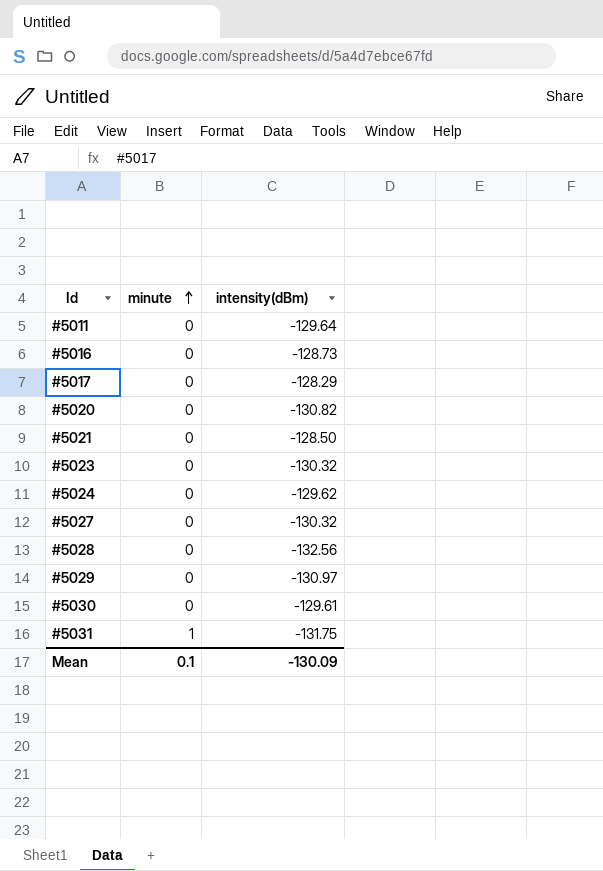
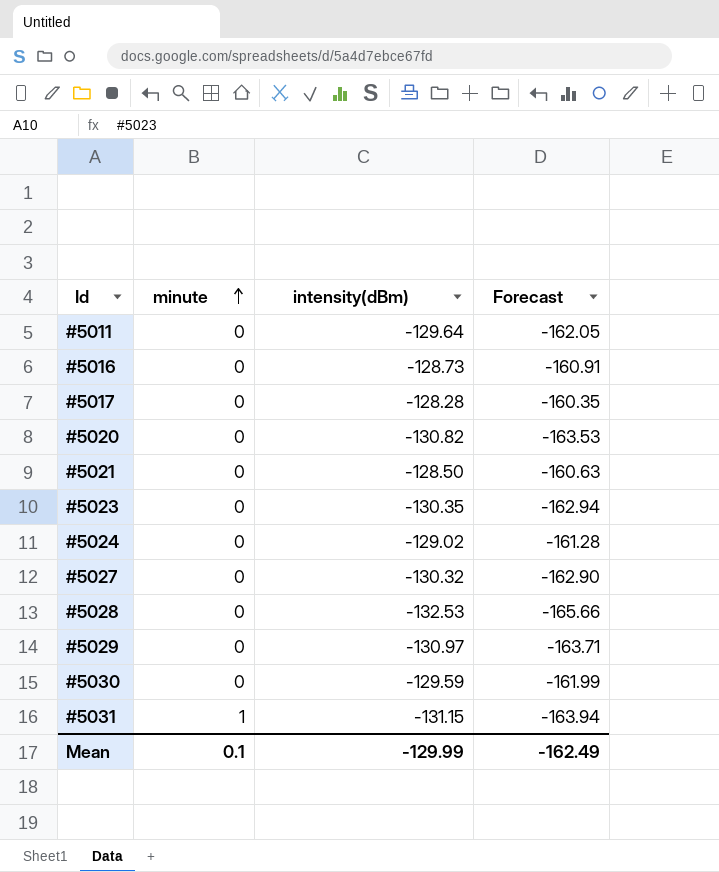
column Forecast | formula: none -> [intensity(dBm)] * 1.25
#5017 | intensity(dBm): -128.29 -> -128.28
#5023 | intensity(dBm): -130.32 -> -130.35
#5024 | intensity(dBm): -129.62 -> -129.02
#5028 | intensity(dBm): -132.56 -> -132.53
#5030 | intensity(dBm): -129.61 -> -129.59
#5031 | intensity(dBm): -131.75 -> -131.15
Mean | intensity(dBm): -130.09 -> -129.99

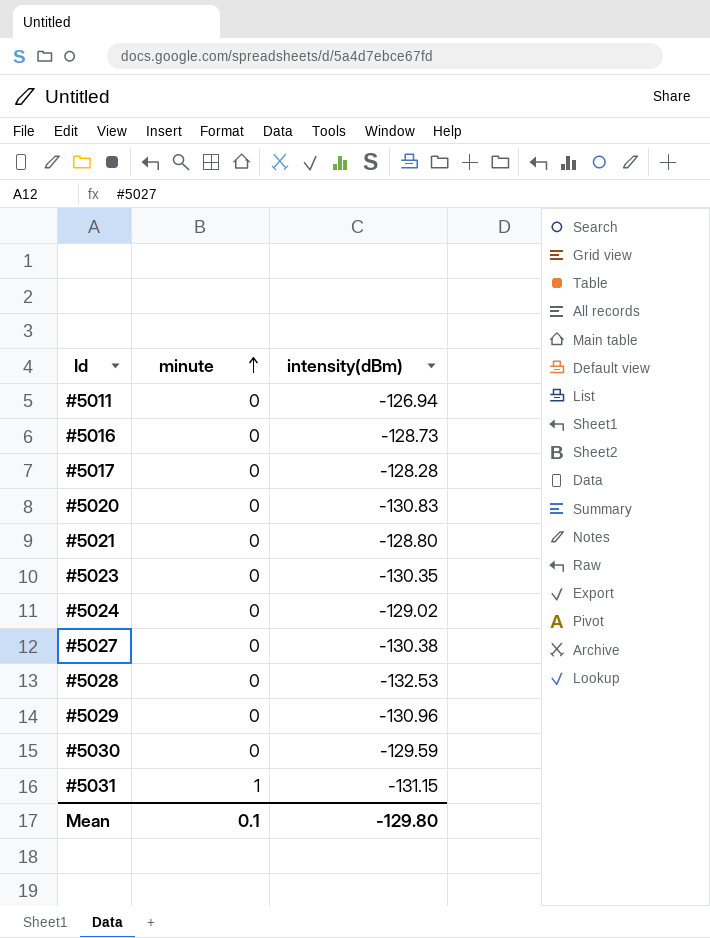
column Forecast | formula: [intensity(dBm)] * 1.25 -> none
#5011 | intensity(dBm): -129.64 -> -126.94
#5020 | intensity(dBm): -130.82 -> -130.83
#5021 | intensity(dBm): -128.50 -> -128.80
#5027 | intensity(dBm): -130.32 -> -130.38
#5029 | intensity(dBm): -130.97 -> -130.96
Mean | intensity(dBm): -129.99 -> -129.80

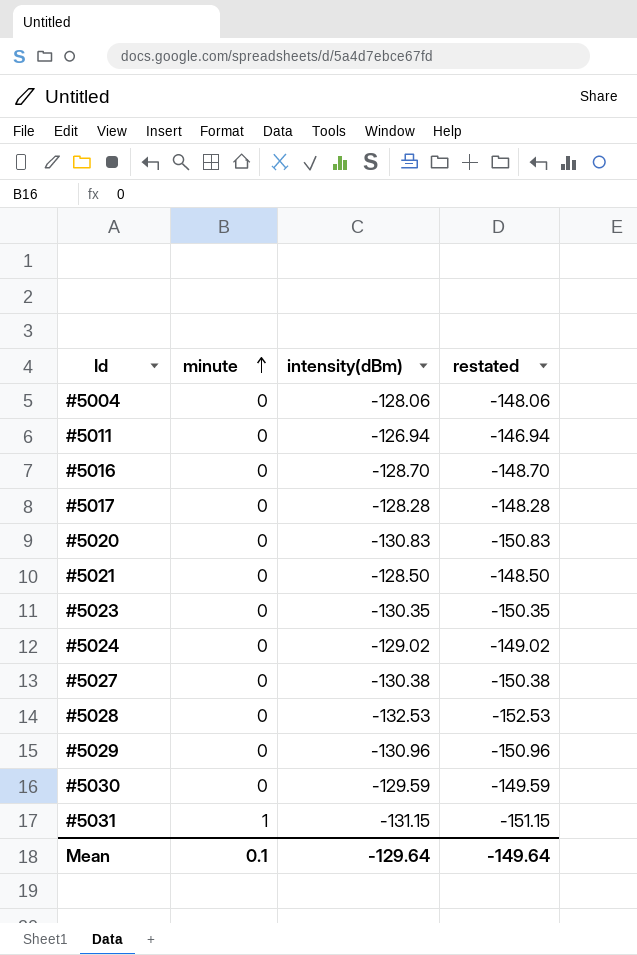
column restated | formula: none -> [intensity(dBm)] - 20
row #5004: none -> 0 | -128.06 | -148.06
#5016 | intensity(dBm): -128.73 -> -128.70
#5021 | intensity(dBm): -128.80 -> -128.50
Mean | intensity(dBm): -129.80 -> -129.64

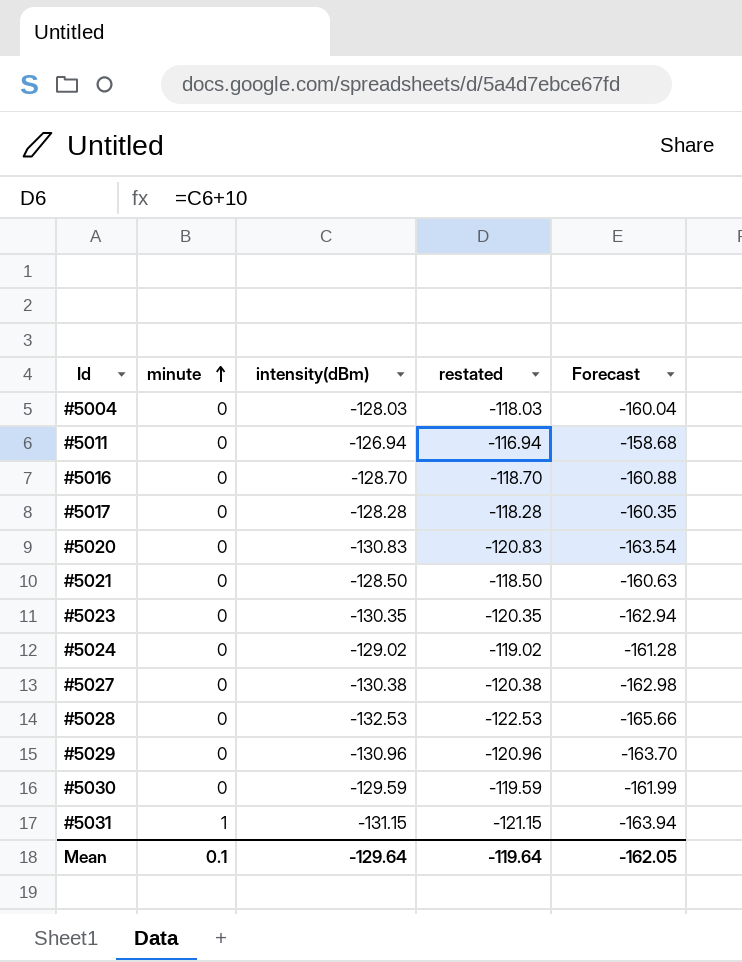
column restated | formula: [intensity(dBm)] - 20 -> [intensity(dBm)] + 10
column Forecast | formula: none -> [intensity(dBm)] * 1.25
#5004 | intensity(dBm): -128.06 -> -128.03
Mean | restated: -149.64 -> -119.64

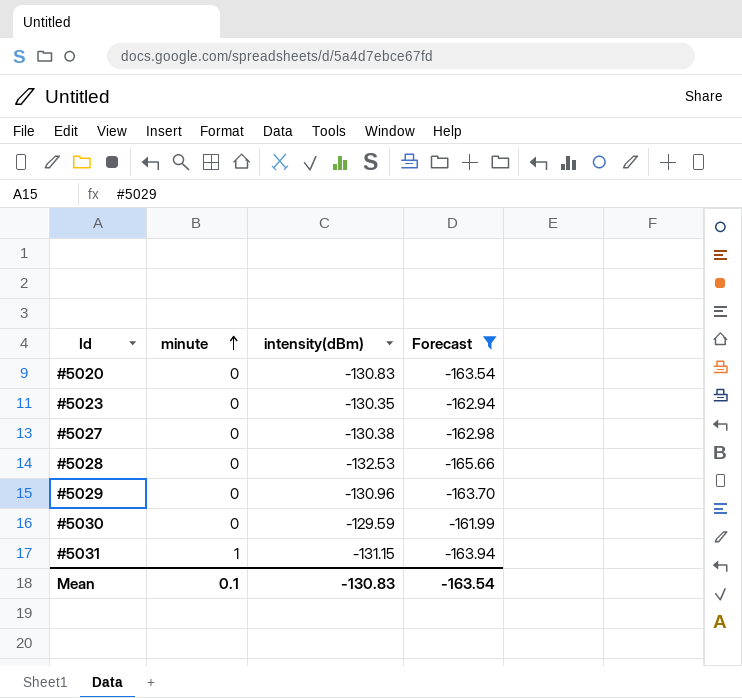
filter: none -> Forecast <= -161.99
column restated | formula: [intensity(dBm)] + 10 -> none
Mean | intensity(dBm): -129.64 -> -130.83
Mean | Forecast: -162.05 -> -163.54

